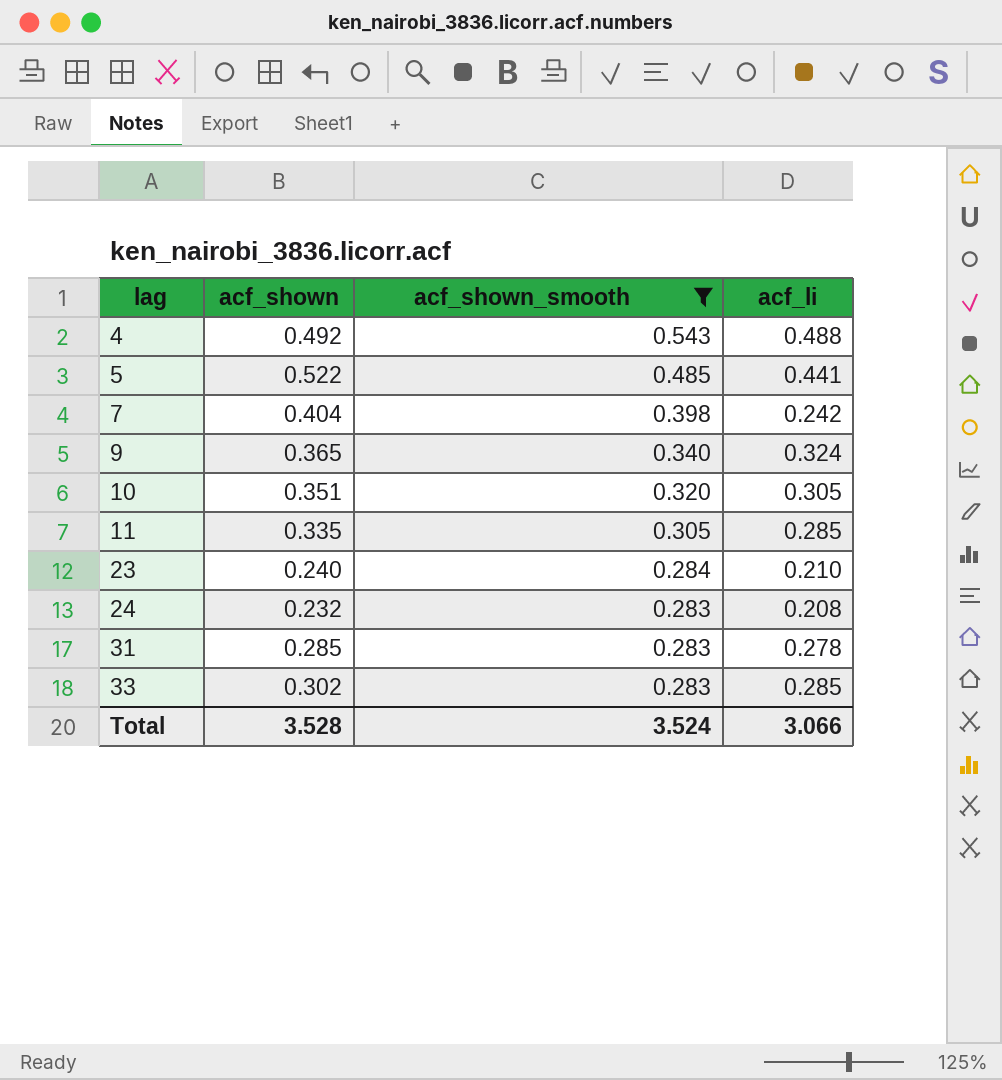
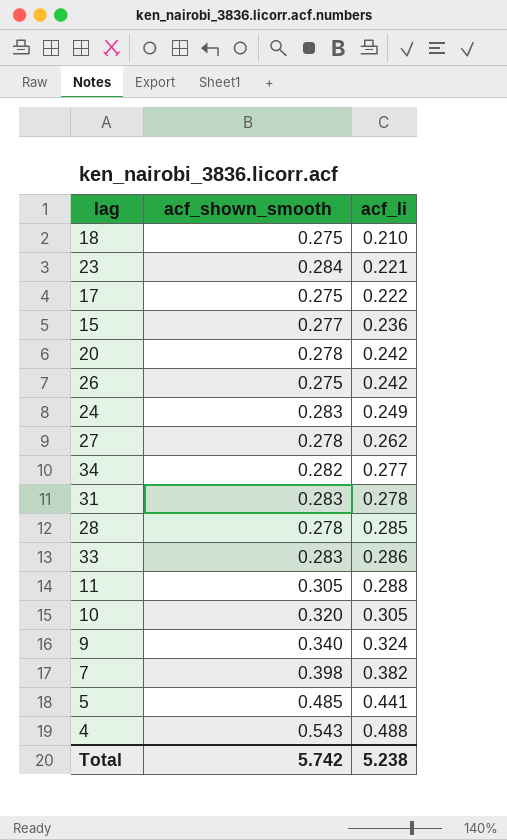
filter: acf_shown_smooth >= 0.283 -> none
row order: lag ascending -> acf_li ascending
column acf_shown | position: 2 -> none
23 | acf_li: 0.210 -> 0.221
24 | acf_li: 0.208 -> 0.249
33 | acf_li: 0.285 -> 0.286
11 | acf_li: 0.285 -> 0.288
7 | acf_li: 0.242 -> 0.382
Total | acf_shown_smooth: 3.524 -> 5.742
Total | acf_li: 3.066 -> 5.238

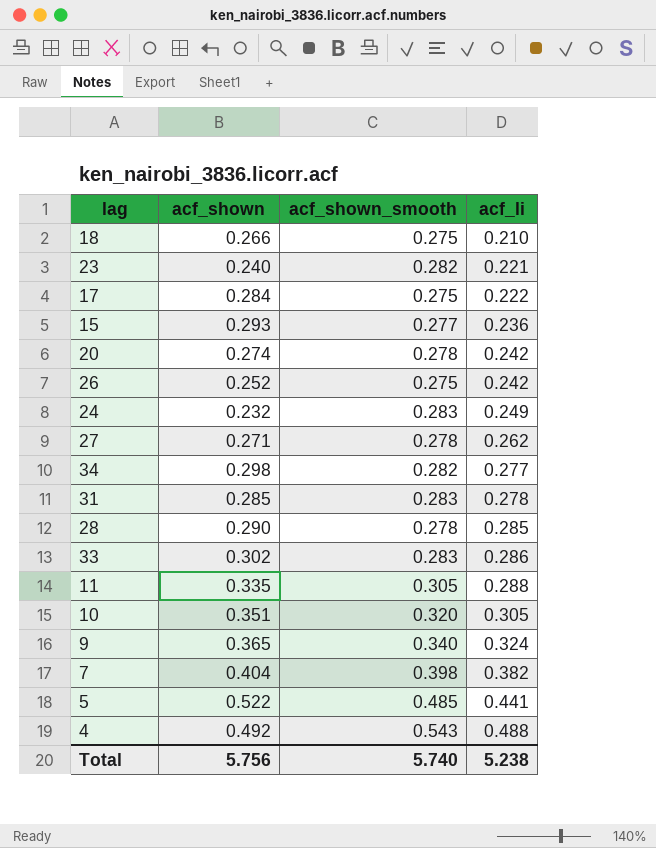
column acf_shown | position: none -> 2
23 | acf_shown_smooth: 0.284 -> 0.282
Total | acf_shown_smooth: 5.742 -> 5.740

